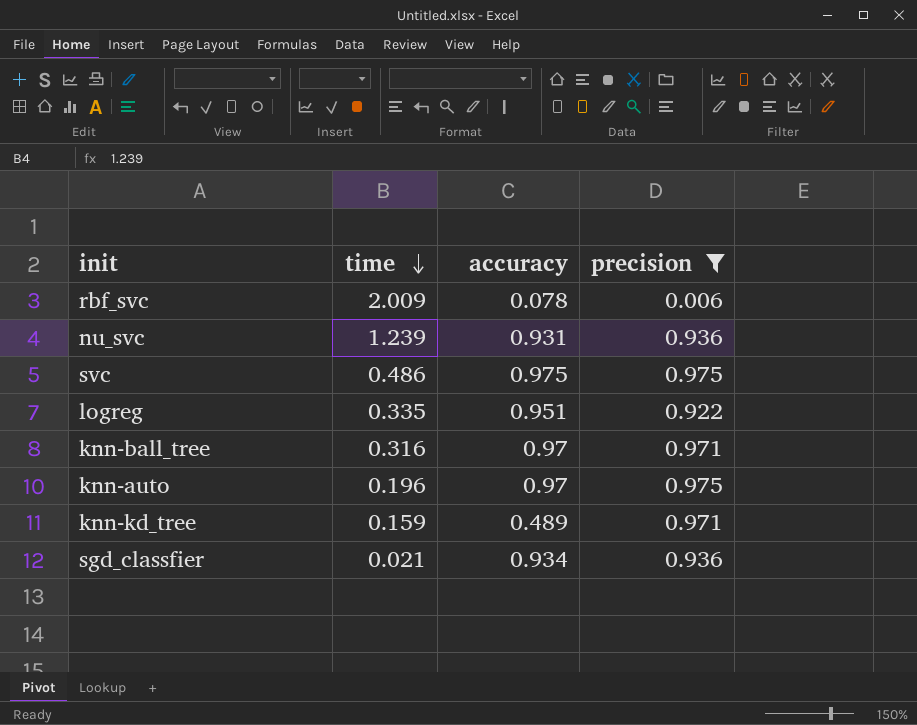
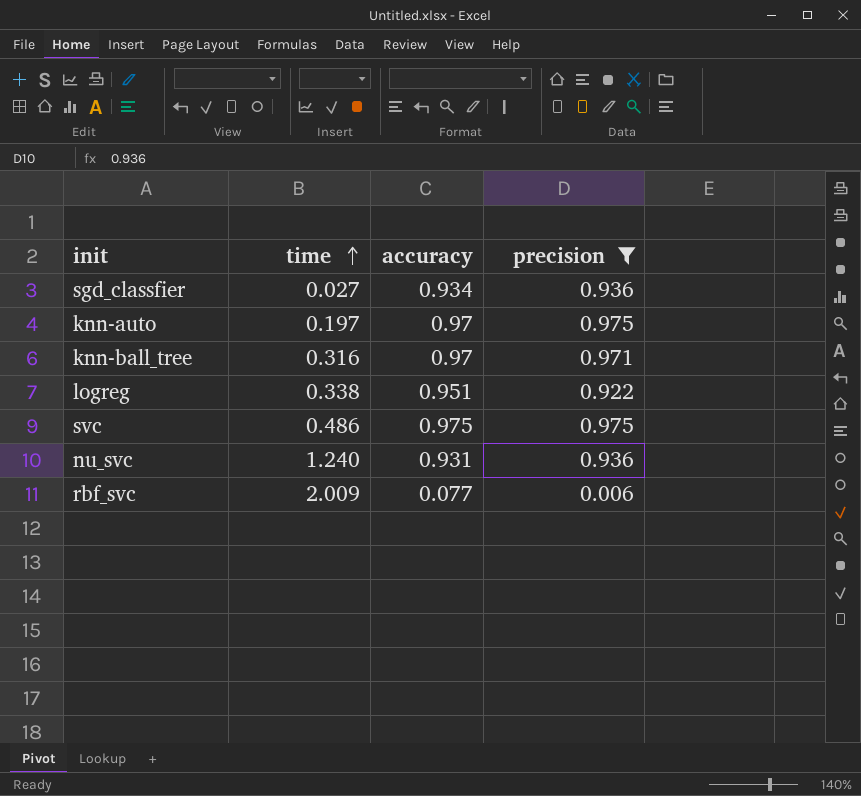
row order: time descending -> time ascending
row knn-kd_tree: 0.159 | 0.489 | 0.971 -> none
sgd_classfier | time: 0.021 -> 0.027
knn-auto | time: 0.196 -> 0.197
logreg | time: 0.335 -> 0.338
nu_svc | time: 1.239 -> 1.240
rbf_svc | accuracy: 0.078 -> 0.077

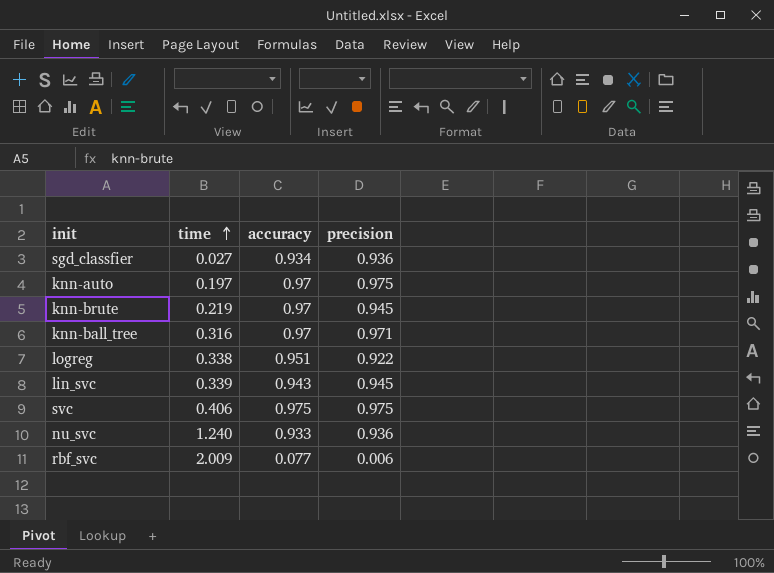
filter: precision != 0.945 -> none
svc | time: 0.486 -> 0.406
nu_svc | accuracy: 0.931 -> 0.933

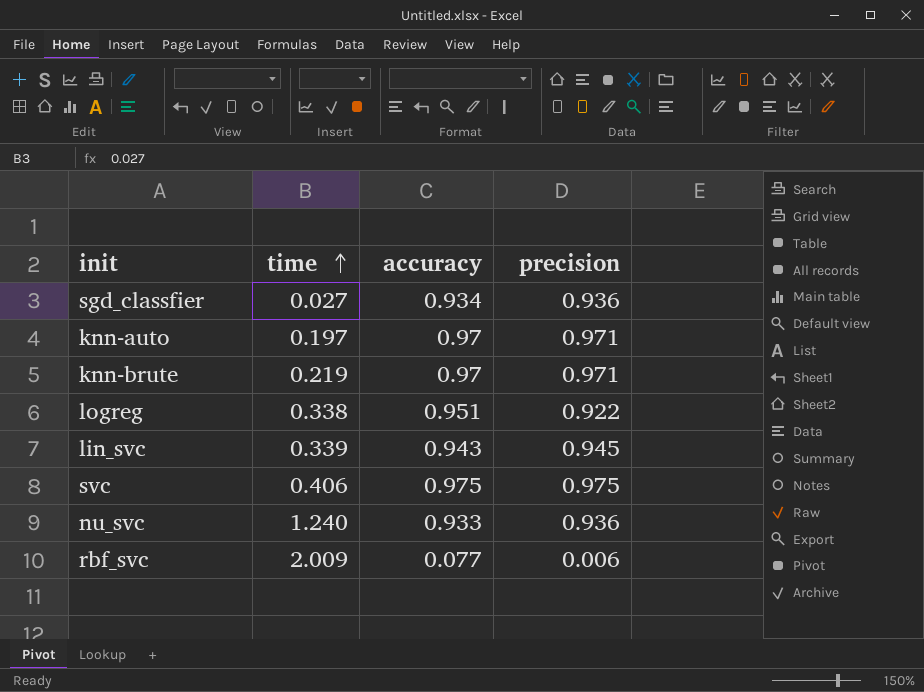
row knn-ball_tree: 0.316 | 0.97 | 0.971 -> none
knn-auto | precision: 0.975 -> 0.971
knn-brute | precision: 0.945 -> 0.971

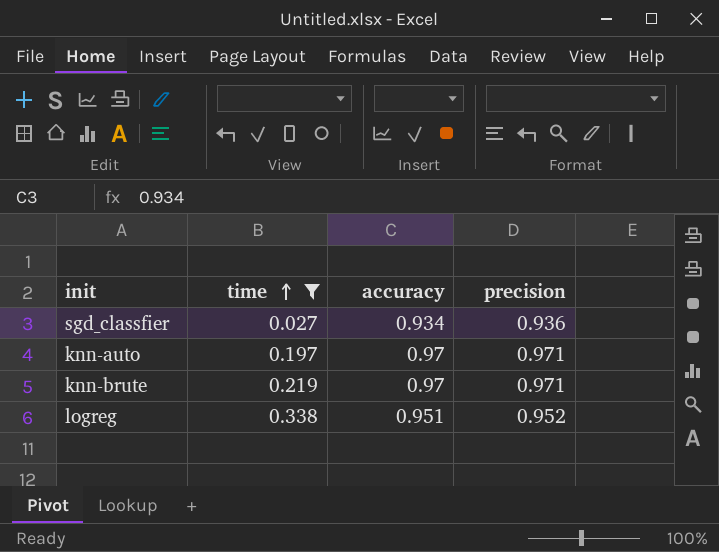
filter: none -> time <= 0.338
logreg | precision: 0.922 -> 0.952

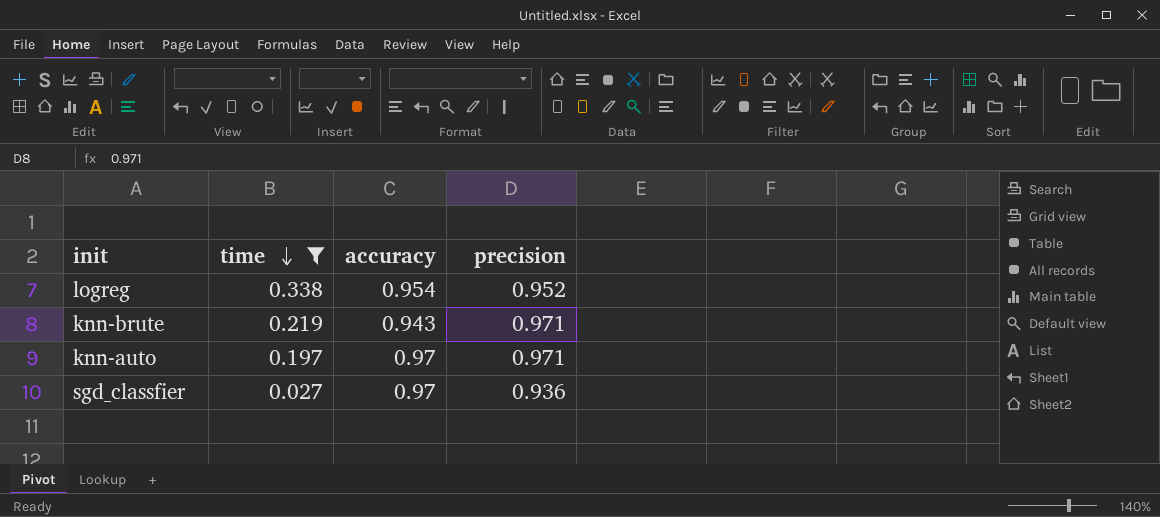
row order: time ascending -> time descending
logreg | accuracy: 0.951 -> 0.954
knn-brute | accuracy: 0.97 -> 0.943
sgd_classfier | accuracy: 0.934 -> 0.97

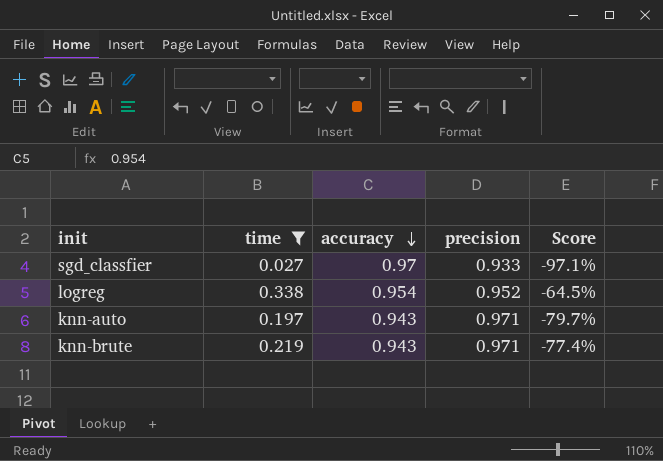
row order: time descending -> accuracy descending
column Score | formula: none -> ([time] - [precision]) / [precision]
sgd_classfier | precision: 0.936 -> 0.933
knn-auto | accuracy: 0.97 -> 0.943

